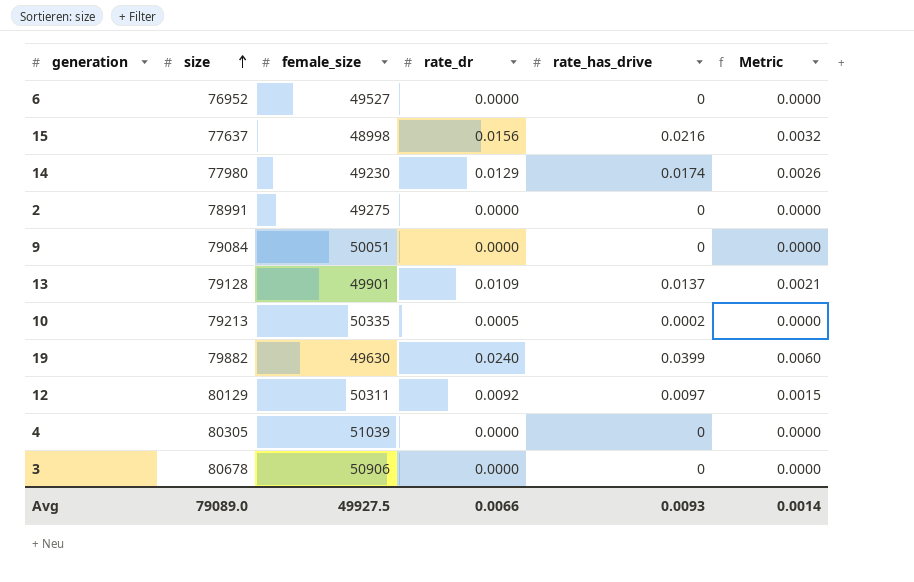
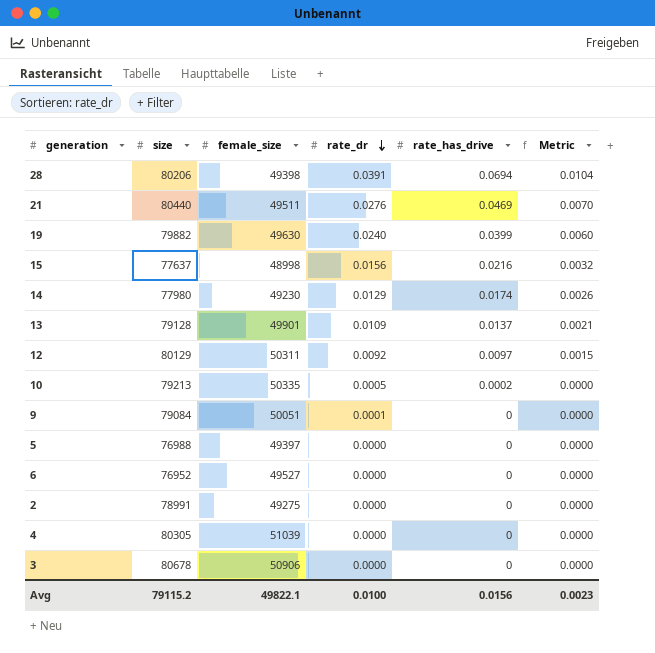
row order: size ascending -> rate_dr descending
row 28: none -> 80206 | 49398 | 0.0391 | 0.0694 | 0.0104
row 21: none -> 80440 | 49511 | 0.0276 | 0.0469 | 0.0070
9 | rate_dr: 0.0000 -> 0.0001
row 5: none -> 76988 | 49397 | 0.0000 | 0 | 0.0000
Avg | size: 79089.0 -> 79115.2
Avg | female_size: 49927.5 -> 49822.1
Avg | rate_dr: 0.0066 -> 0.0100
Avg | rate_has_drive: 0.0093 -> 0.0156
Avg | Metric: 0.0014 -> 0.0023

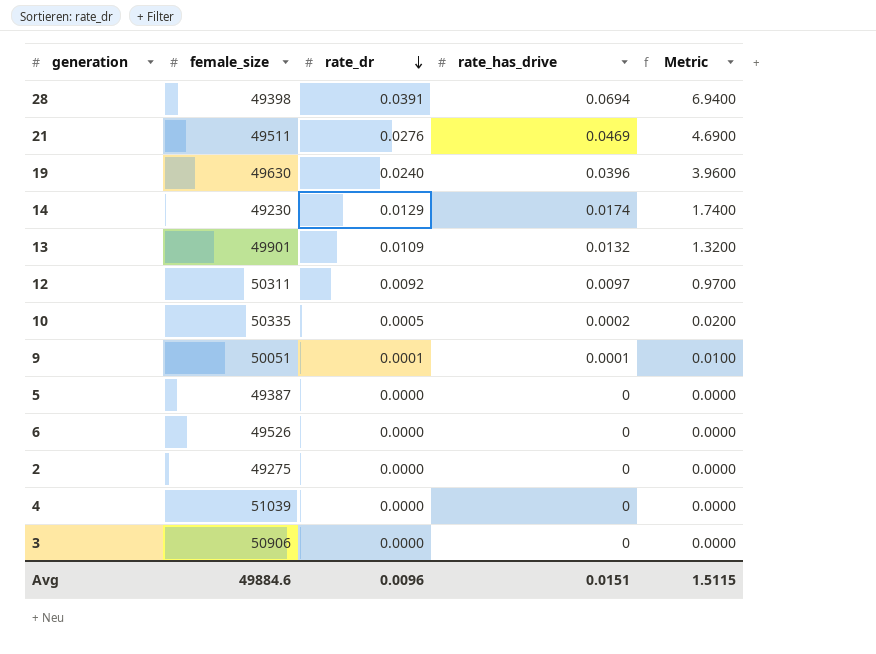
column size | position: 2 -> none
column Metric | formula: [rate_has_drive] * 0.15 -> [rate_has_drive] * 100
row 15: 77637 | 48998 | 0.0156 | 0.0216 | 0.0032 -> none
19 | rate_has_drive: 0.0399 -> 0.0396
13 | rate_has_drive: 0.0137 -> 0.0132
9 | rate_has_drive: 0 -> 0.0001
5 | female_size: 49397 -> 49387
6 | female_size: 49527 -> 49526
Avg | female_size: 49822.1 -> 49884.6
Avg | rate_dr: 0.0100 -> 0.0096
Avg | rate_has_drive: 0.0156 -> 0.0151
Avg | Metric: 0.0023 -> 1.5115

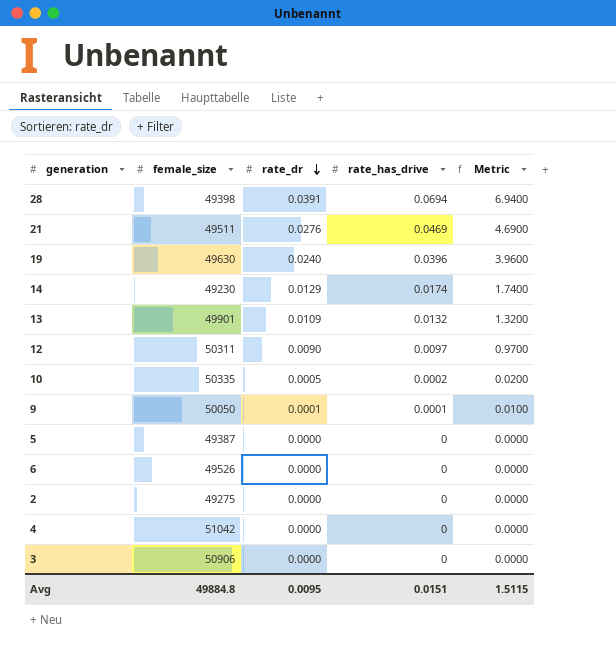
12 | rate_dr: 0.0092 -> 0.0090
9 | female_size: 50051 -> 50050
4 | female_size: 51039 -> 51042
Avg | female_size: 49884.6 -> 49884.8
Avg | rate_dr: 0.0096 -> 0.0095

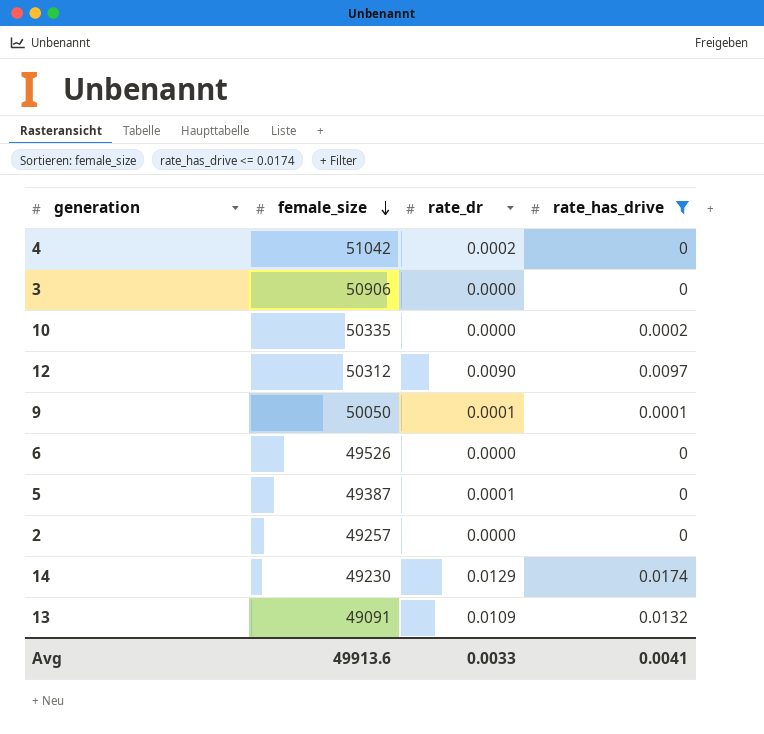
filter: none -> rate_has_drive <= 0.0174
row order: rate_dr descending -> female_size descending
column Metric | formula: [rate_has_drive] * 100 -> none
4 | rate_dr: 0.0000 -> 0.0002
10 | rate_dr: 0.0005 -> 0.0000
12 | female_size: 50311 -> 50312
5 | rate_dr: 0.0000 -> 0.0001
2 | female_size: 49275 -> 49257
13 | female_size: 49901 -> 49091
Avg | female_size: 49884.8 -> 49913.6
Avg | rate_dr: 0.0095 -> 0.0033
Avg | rate_has_drive: 0.0151 -> 0.0041

